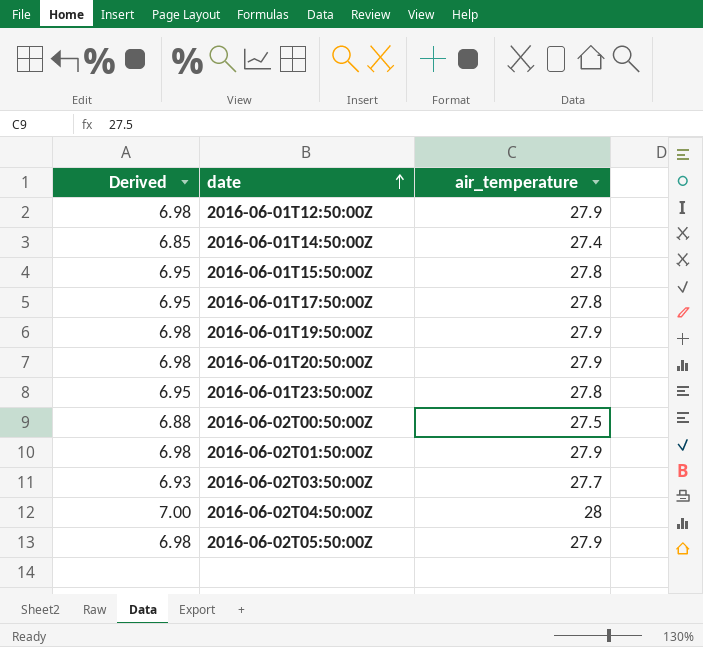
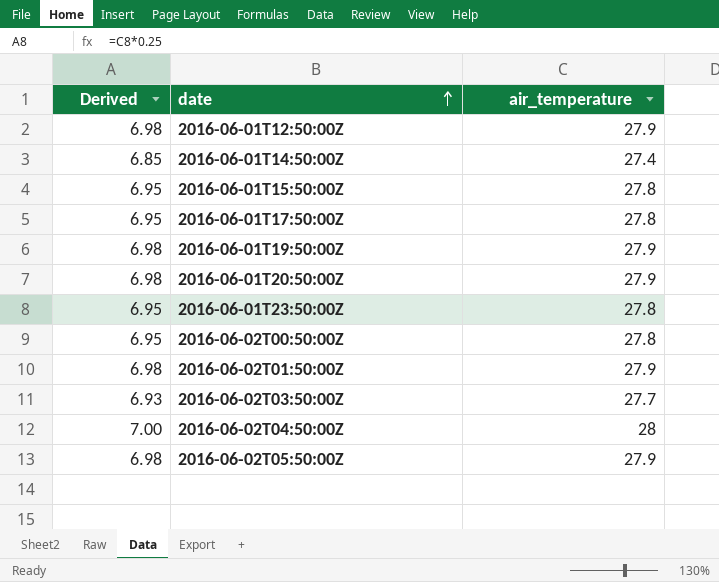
2016-06-02T00:50:00Z | Derived: 6.88 -> 6.95
2016-06-02T00:50:00Z | air_temperature: 27.5 -> 27.8

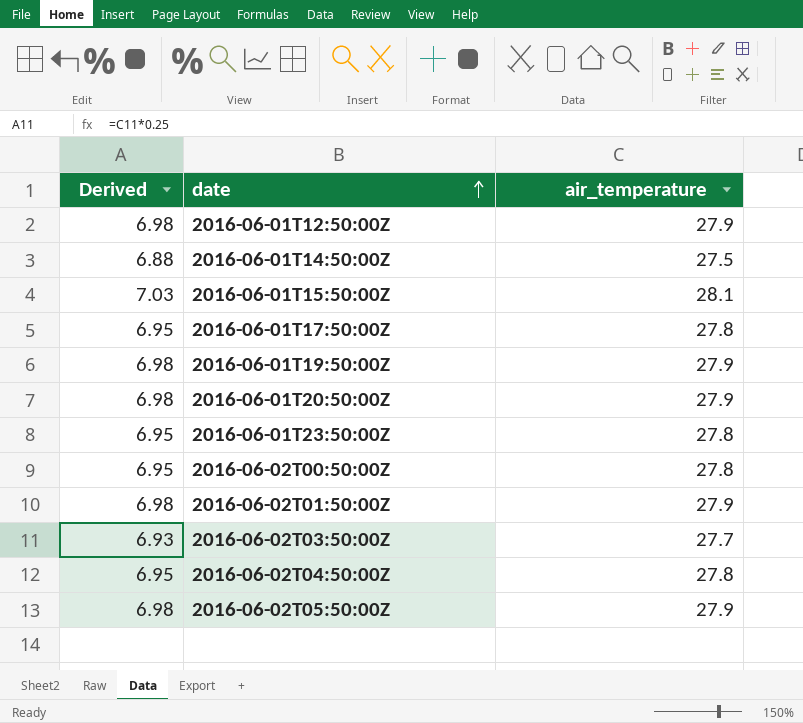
2016-06-01T14:50:00Z | Derived: 6.85 -> 6.88
2016-06-01T14:50:00Z | air_temperature: 27.4 -> 27.5
2016-06-01T15:50:00Z | Derived: 6.95 -> 7.03
2016-06-01T15:50:00Z | air_temperature: 27.8 -> 28.1
2016-06-02T04:50:00Z | Derived: 7.00 -> 6.95
2016-06-02T04:50:00Z | air_temperature: 28 -> 27.8

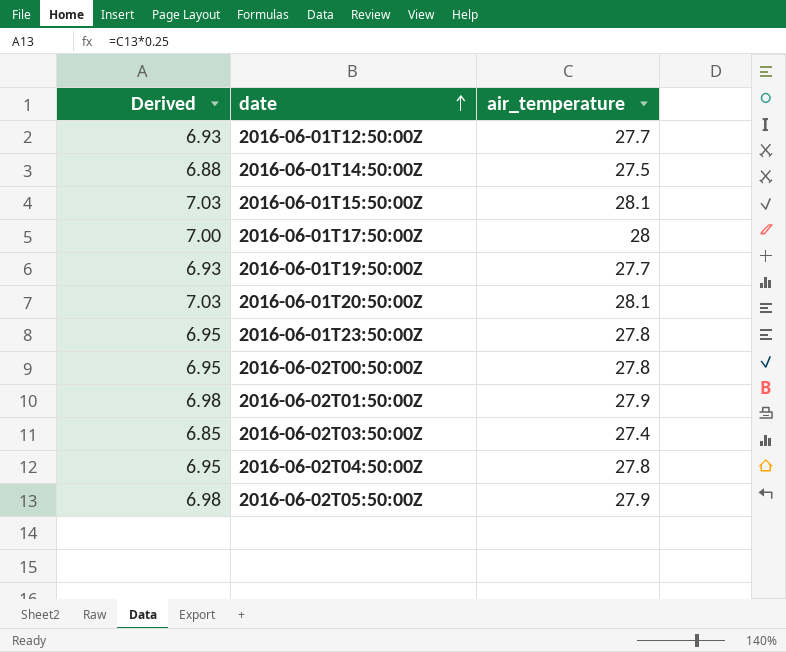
2016-06-01T12:50:00Z | Derived: 6.98 -> 6.93
2016-06-01T12:50:00Z | air_temperature: 27.9 -> 27.7
2016-06-01T17:50:00Z | Derived: 6.95 -> 7.00
2016-06-01T17:50:00Z | air_temperature: 27.8 -> 28
2016-06-01T19:50:00Z | Derived: 6.98 -> 6.93
2016-06-01T19:50:00Z | air_temperature: 27.9 -> 27.7
2016-06-01T20:50:00Z | Derived: 6.98 -> 7.03
2016-06-01T20:50:00Z | air_temperature: 27.9 -> 28.1
2016-06-02T03:50:00Z | Derived: 6.93 -> 6.85
2016-06-02T03:50:00Z | air_temperature: 27.7 -> 27.4

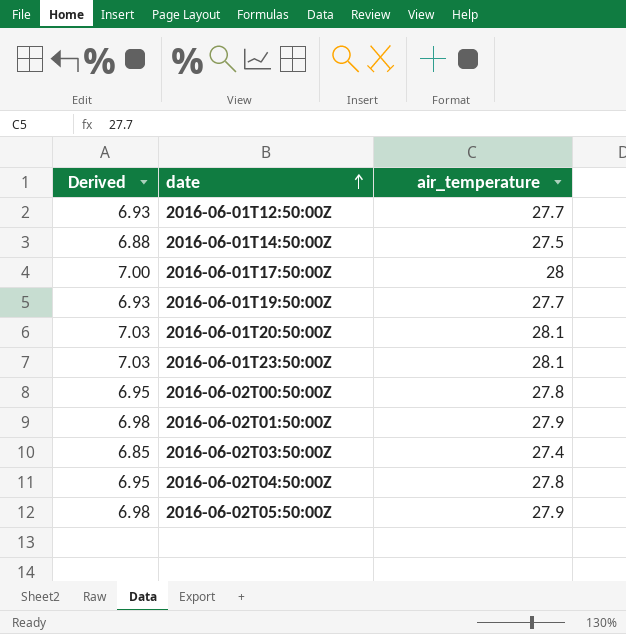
row 2016-06-01T15:50:00Z: 7.03 | 28.1 -> none
2016-06-01T23:50:00Z | Derived: 6.95 -> 7.03
2016-06-01T23:50:00Z | air_temperature: 27.8 -> 28.1

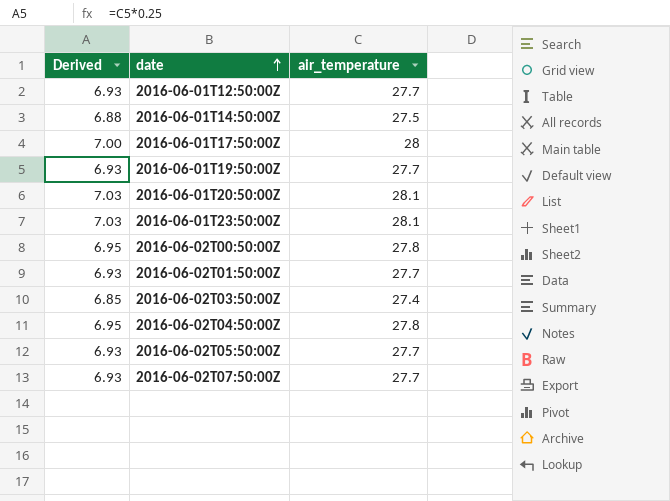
2016-06-02T01:50:00Z | Derived: 6.98 -> 6.93
2016-06-02T01:50:00Z | air_temperature: 27.9 -> 27.7
2016-06-02T05:50:00Z | Derived: 6.98 -> 6.93
2016-06-02T05:50:00Z | air_temperature: 27.9 -> 27.7
row 2016-06-02T07:50:00Z: none -> 6.93 | 27.7

